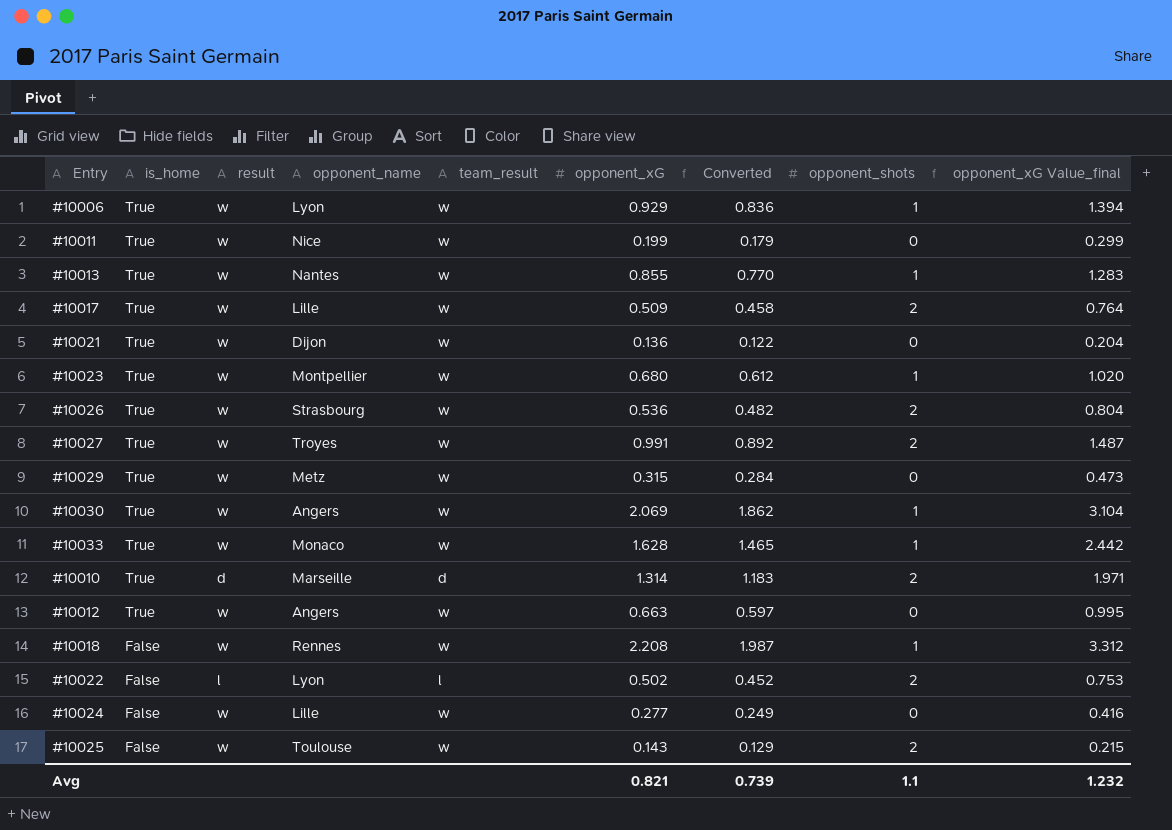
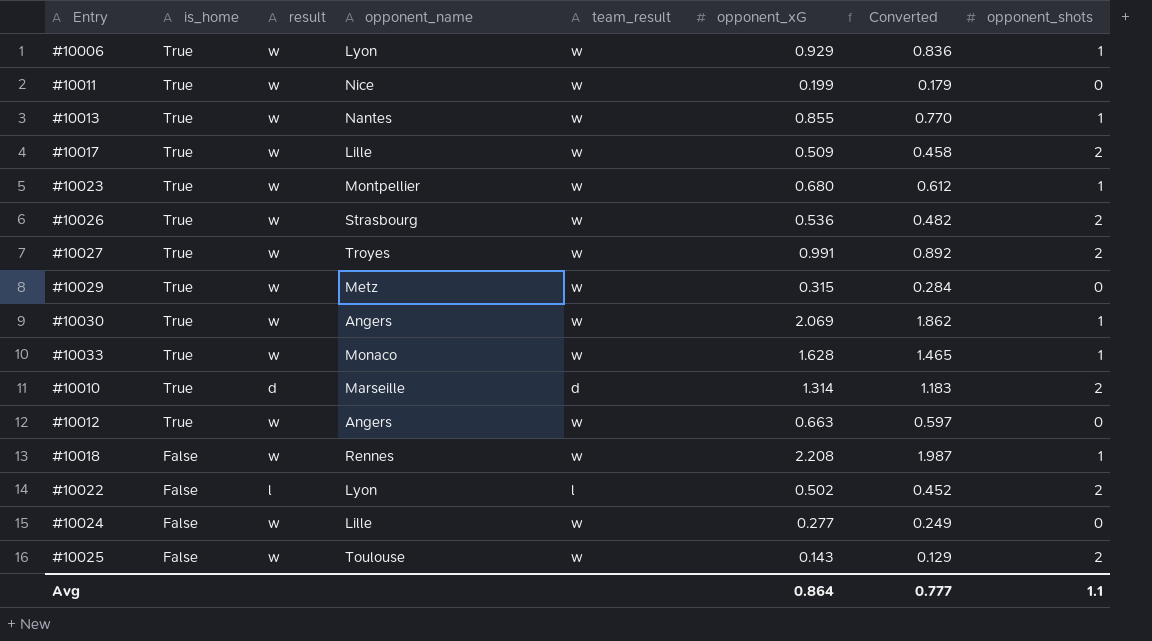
column opponent_xG Value_final | formula: [opponent_xG] * 1.5 -> none
row #10021: True | w | Dijon | w | 0.136 | 0.122 | 0 | 0.204 -> none
Avg | opponent_xG: 0.821 -> 0.864
Avg | Converted: 0.739 -> 0.777

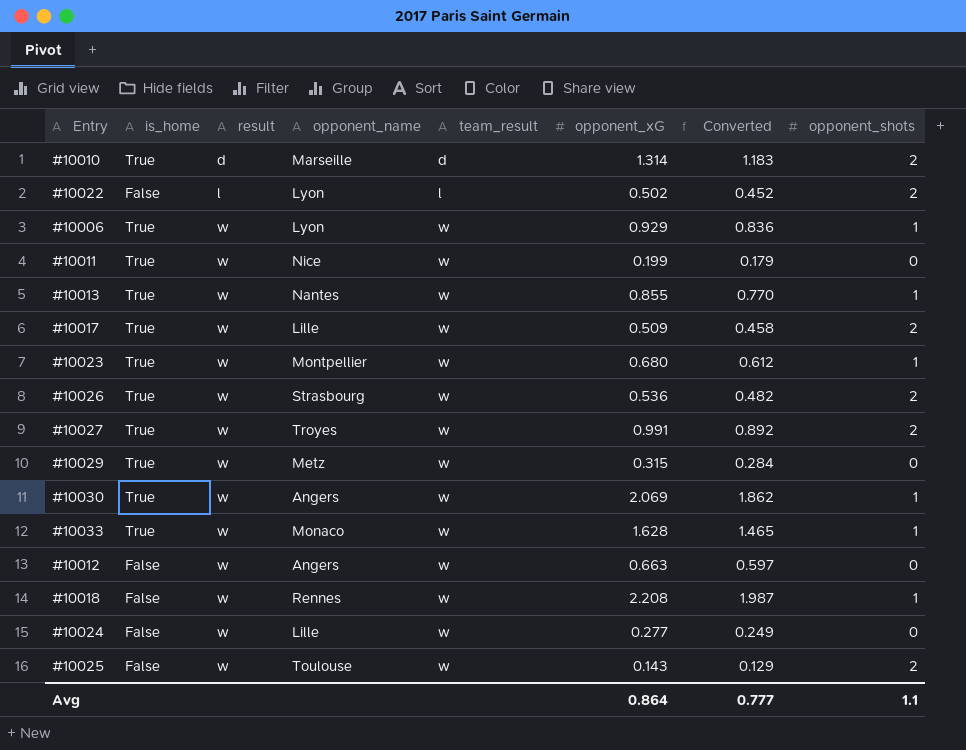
row order: is_home descending -> result ascending
#10012 | is_home: True -> False

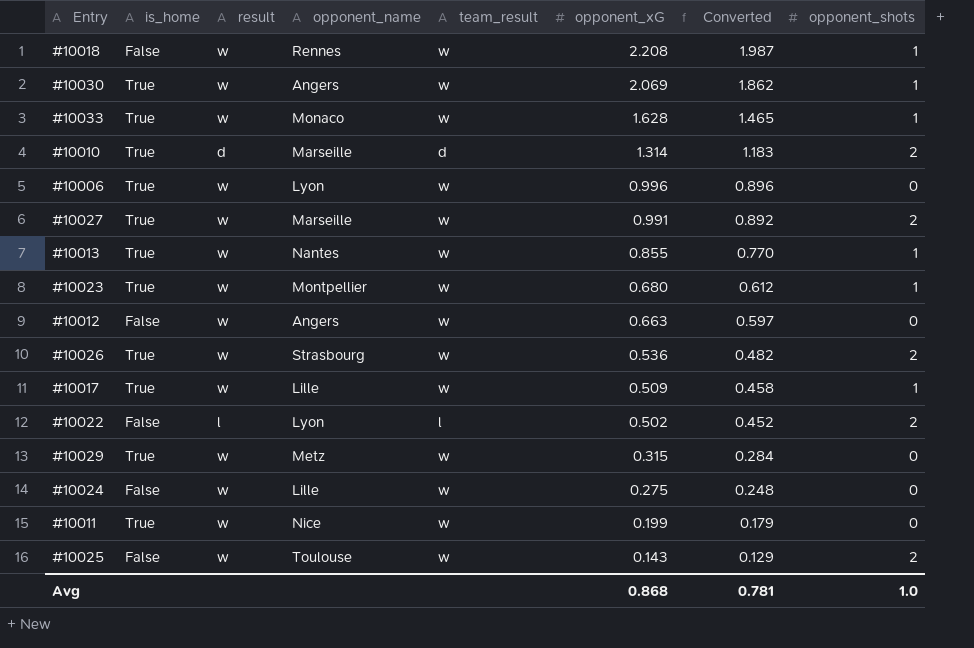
row order: result ascending -> opponent_xG descending
#10006 | opponent_xG: 0.929 -> 0.996
#10006 | Converted: 0.836 -> 0.896
#10006 | opponent_shots: 1 -> 0
#10027 | opponent_name: Troyes -> Marseille
#10017 | opponent_shots: 2 -> 1
#10024 | opponent_xG: 0.277 -> 0.275
#10024 | Converted: 0.249 -> 0.248
Avg | opponent_xG: 0.864 -> 0.868
Avg | Converted: 0.777 -> 0.781
Avg | opponent_shots: 1.1 -> 1.0

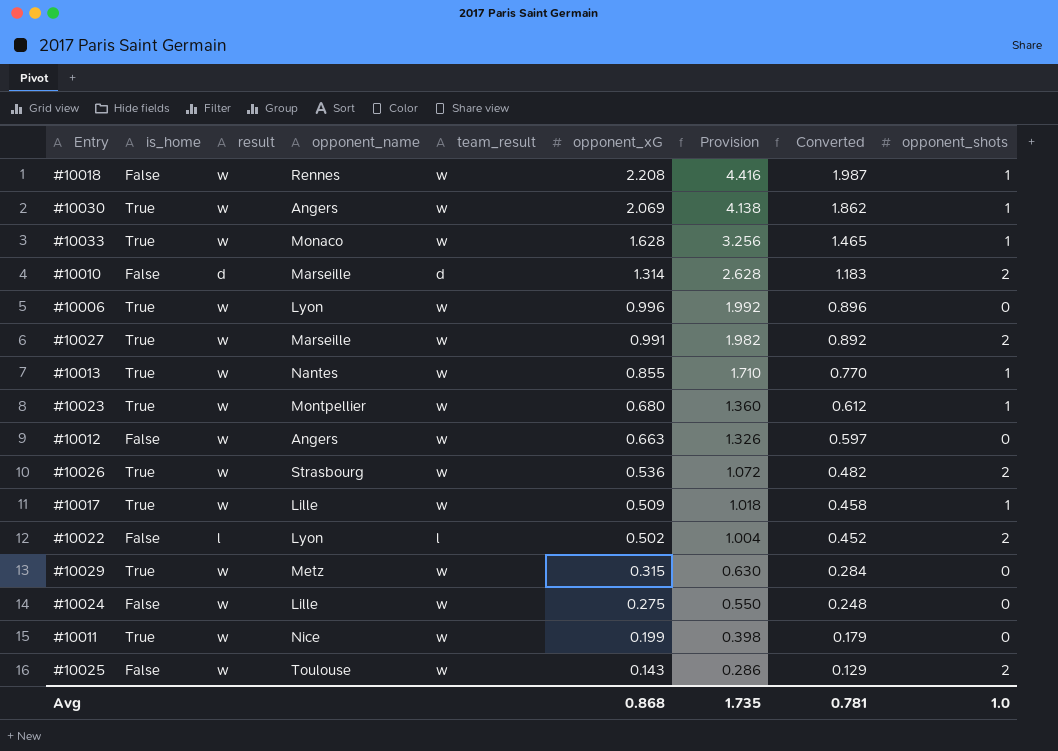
column Provision | formula: none -> [opponent_xG] * 2
#10010 | is_home: True -> False

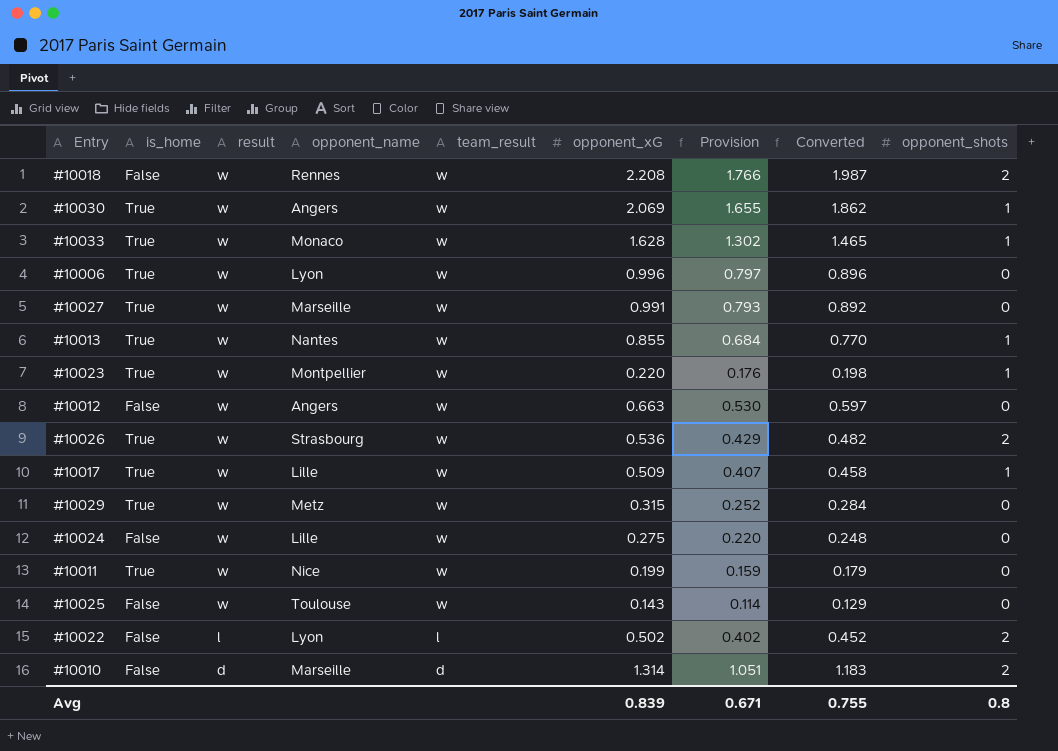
row order: opponent_xG descending -> result descending
column Provision | formula: [opponent_xG] * 2 -> [opponent_xG] * 0.8
#10018 | opponent_shots: 1 -> 2
#10027 | opponent_shots: 2 -> 0
#10023 | opponent_xG: 0.680 -> 0.220
#10023 | Converted: 0.612 -> 0.198
#10025 | opponent_shots: 2 -> 0
Avg | opponent_xG: 0.868 -> 0.839
Avg | Provision: 1.735 -> 0.671
Avg | Converted: 0.781 -> 0.755
Avg | opponent_shots: 1.0 -> 0.8

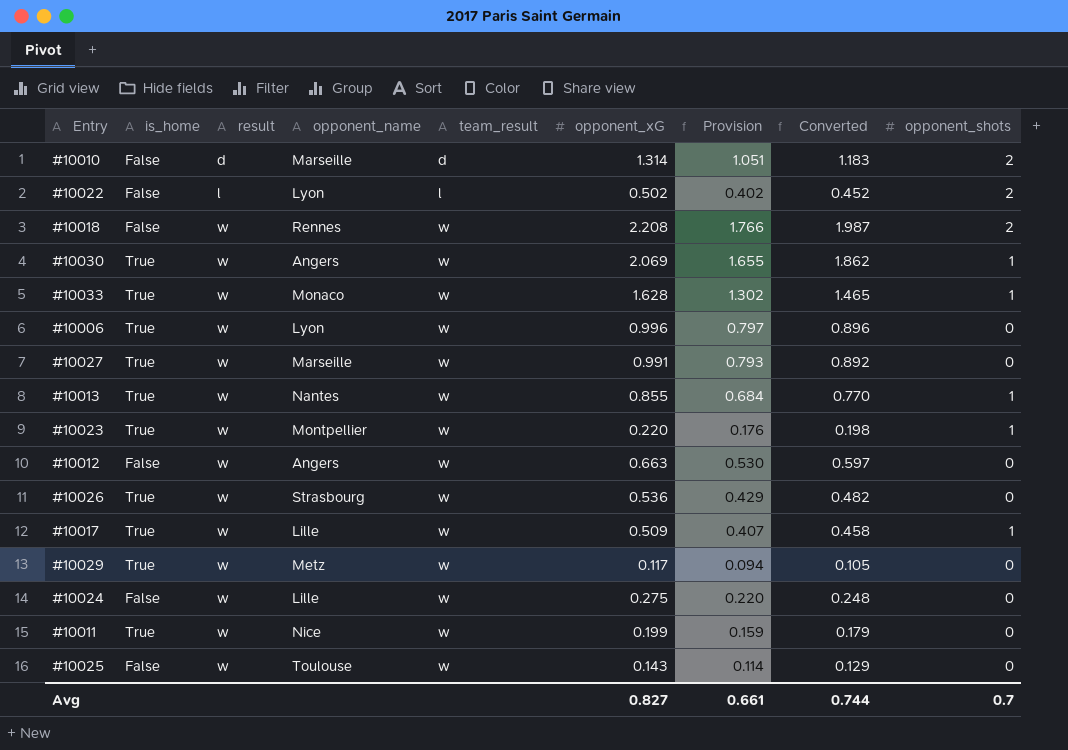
row order: result descending -> result ascending
#10026 | opponent_shots: 2 -> 0
#10029 | opponent_xG: 0.315 -> 0.117
#10029 | Provision: 0.252 -> 0.094
#10029 | Converted: 0.284 -> 0.105
Avg | opponent_xG: 0.839 -> 0.827
Avg | Provision: 0.671 -> 0.661
Avg | Converted: 0.755 -> 0.744
Avg | opponent_shots: 0.8 -> 0.7

